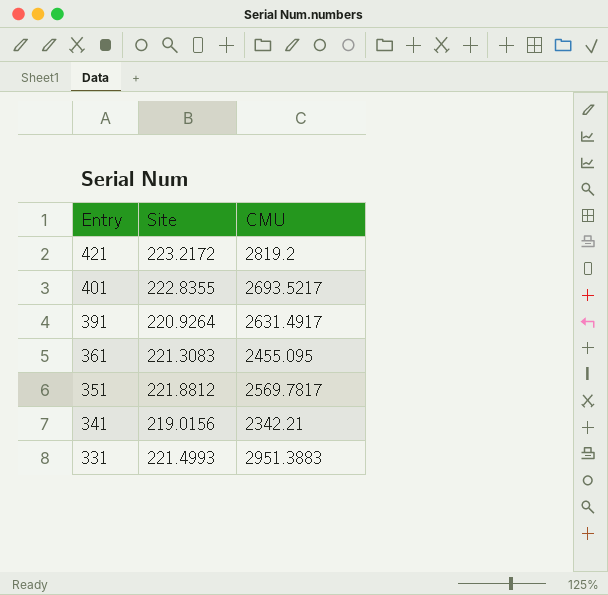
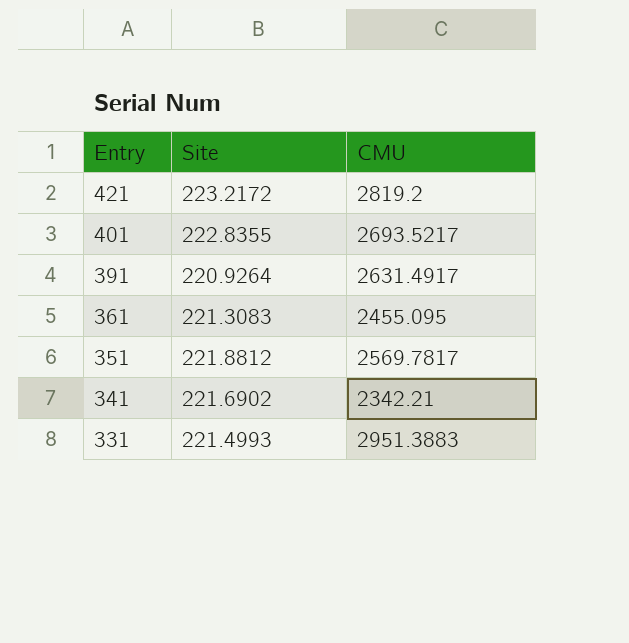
341 | Site: 219.0156 -> 221.6902

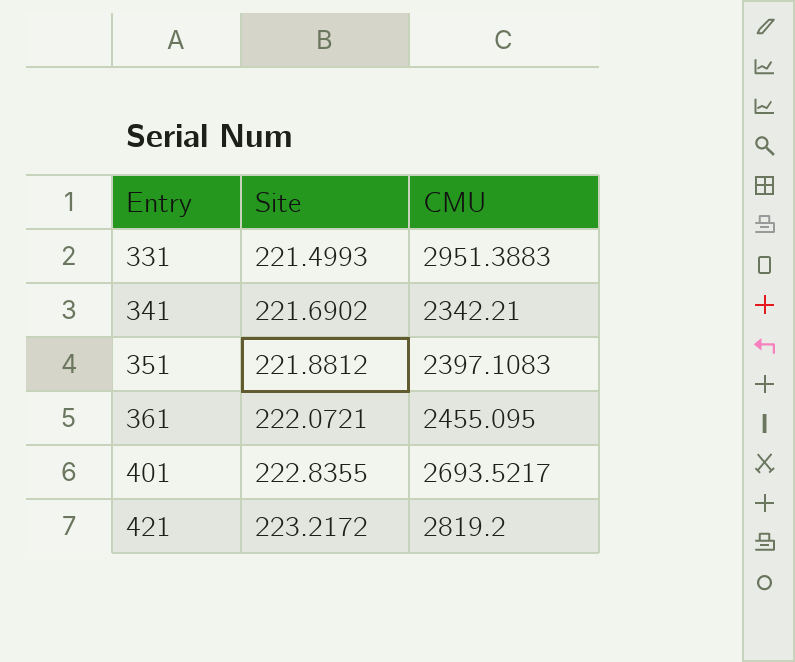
row order: Entry descending -> Entry ascending
row 391: 220.9264 | 2631.4917 -> none
351 | CMU: 2569.7817 -> 2397.1083
361 | Site: 221.3083 -> 222.0721

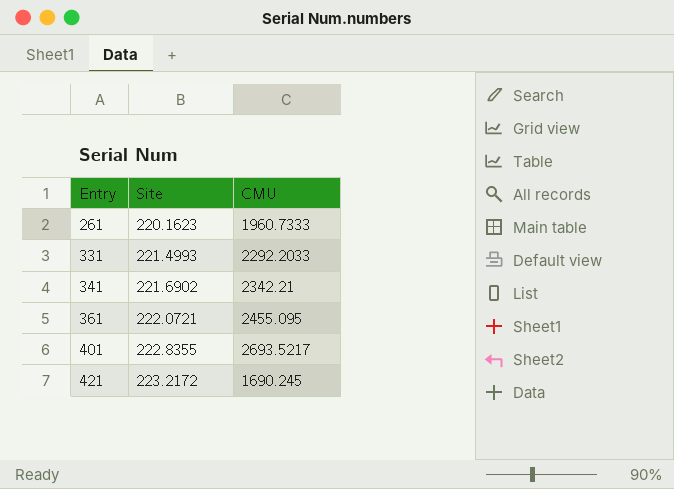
row 351: 221.8812 | 2397.1083 -> none
row 261: none -> 220.1623 | 1960.7333
331 | CMU: 2951.3883 -> 2292.2033
421 | CMU: 2819.2 -> 1690.245

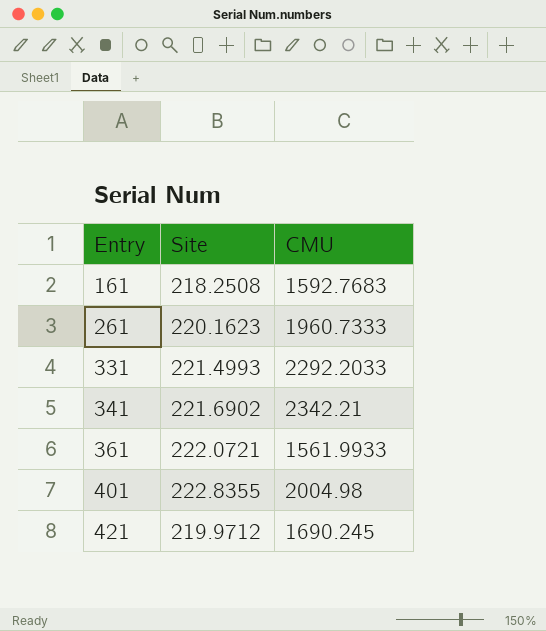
row 161: none -> 218.2508 | 1592.7683
361 | CMU: 2455.095 -> 1561.9933
401 | CMU: 2693.5217 -> 2004.98
421 | Site: 223.2172 -> 219.9712

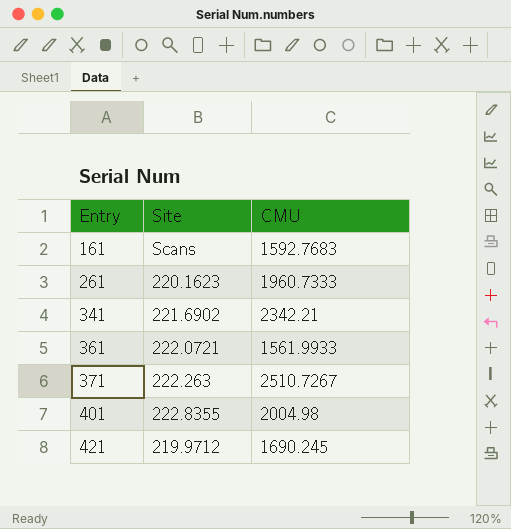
row 331: 221.4993 | 2292.2033 -> none
161 | Site: 218.2508 -> Scans
row 371: none -> 222.263 | 2510.7267

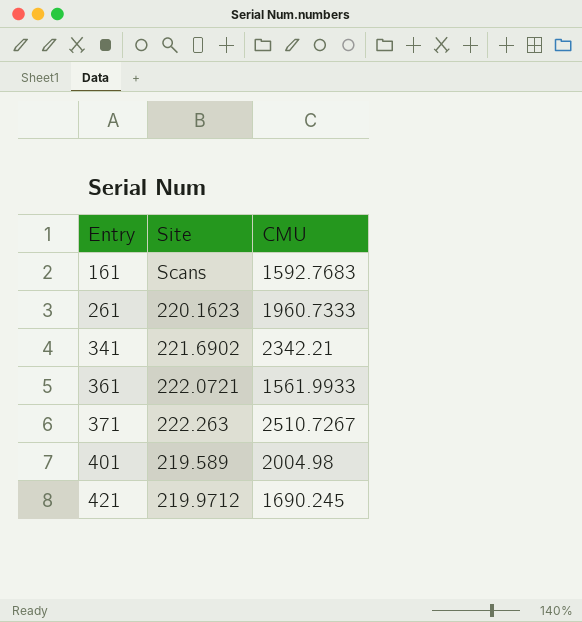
401 | Site: 222.8355 -> 219.589

